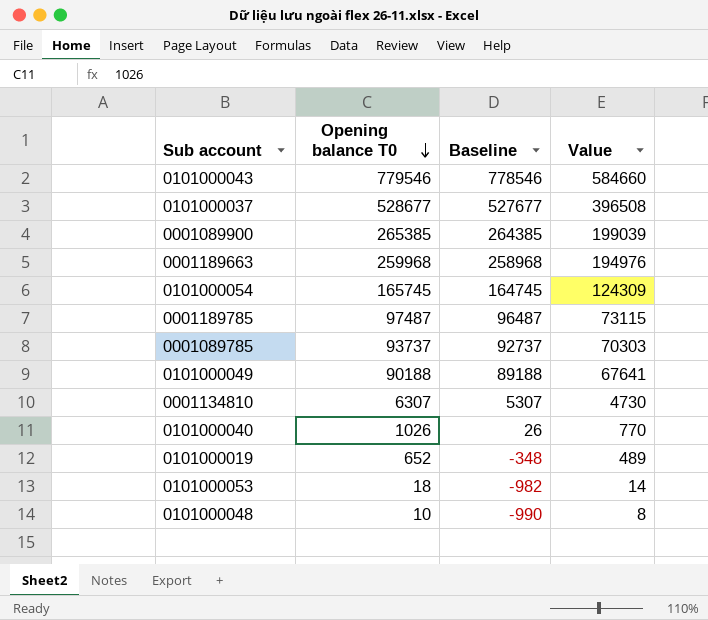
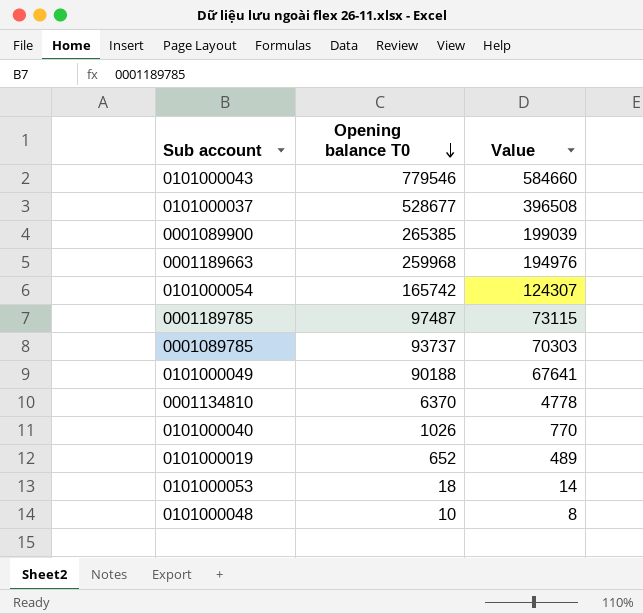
column Baseline | formula: [Opening balance T0] - 1000 -> none
0101000054 | Opening balance T0: 165745 -> 165742
0101000054 | Value: 124309 -> 124307
0001134810 | Opening balance T0: 6307 -> 6370
0001134810 | Value: 4730 -> 4778

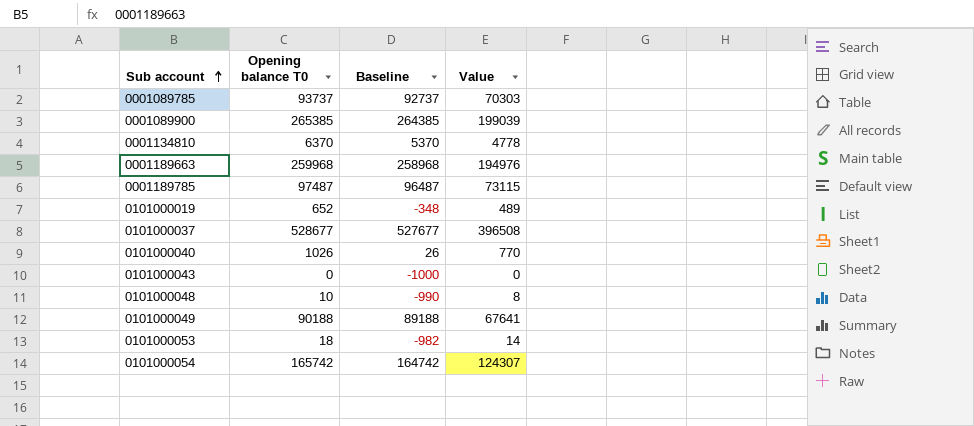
row order: Opening balance T0 descending -> Sub account ascending
column Baseline | formula: none -> [Opening balance T0] - 1000
0101000043 | Opening balance T0: 779546 -> 0
0101000043 | Value: 584660 -> 0

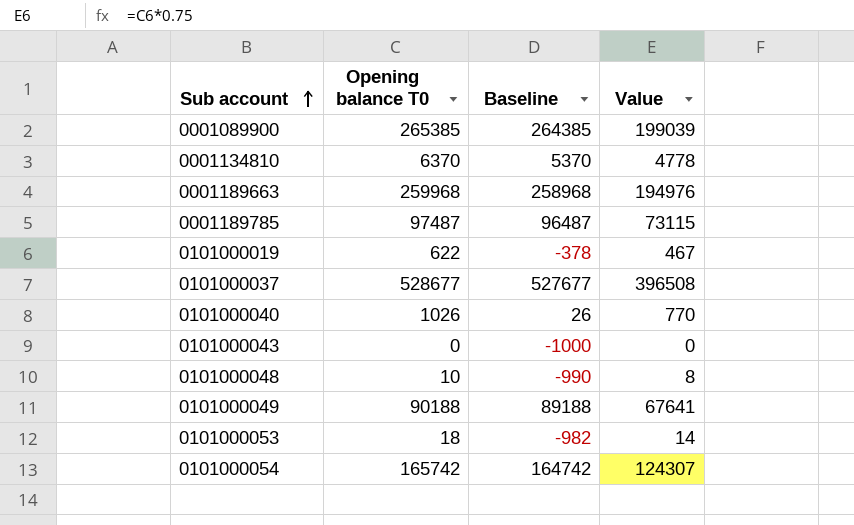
row 0001089785: 93737 | 92737 | 70303 -> none
0101000019 | Opening balance T0: 652 -> 622
0101000019 | Baseline: -348 -> -378
0101000019 | Value: 489 -> 467

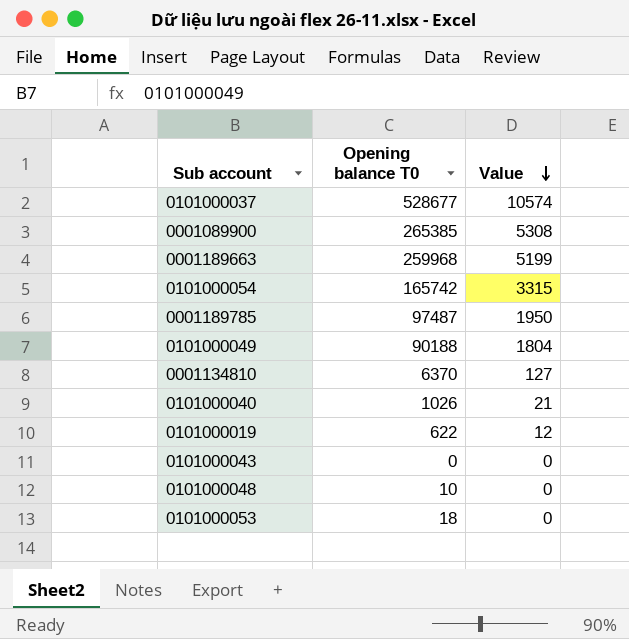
row order: Sub account ascending -> Value descending
column Baseline | formula: [Opening balance T0] - 1000 -> none
column Value | formula: [Opening balance T0] * 0.75 -> [Opening balance T0] * 0.02

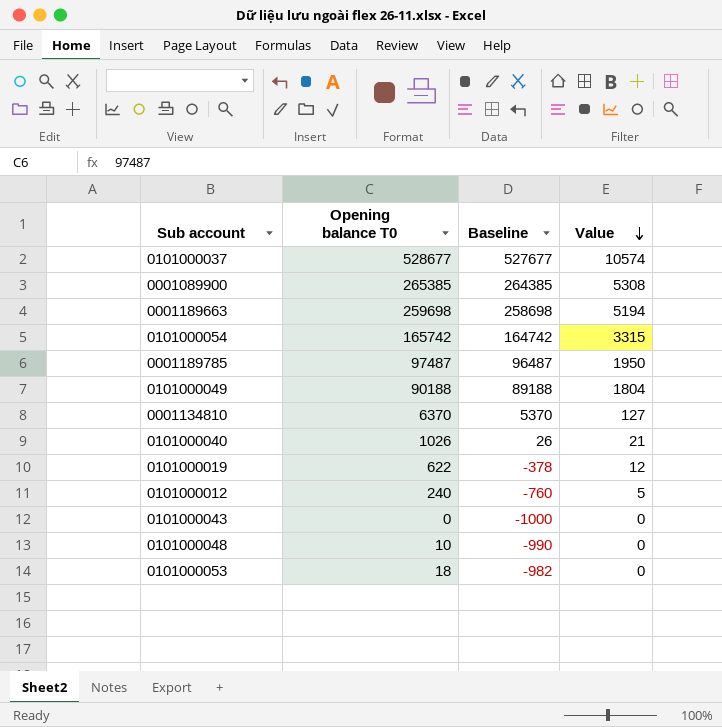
column Baseline | formula: none -> [Opening balance T0] - 1000
0001189663 | Opening balance T0: 259968 -> 259698
0001189663 | Value: 5199 -> 5194
row 0101000012: none -> 240 | -760 | 5

